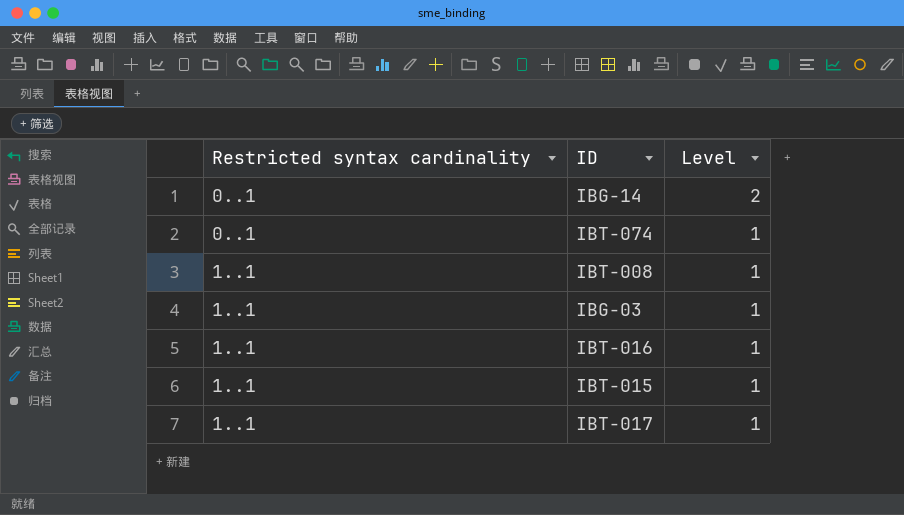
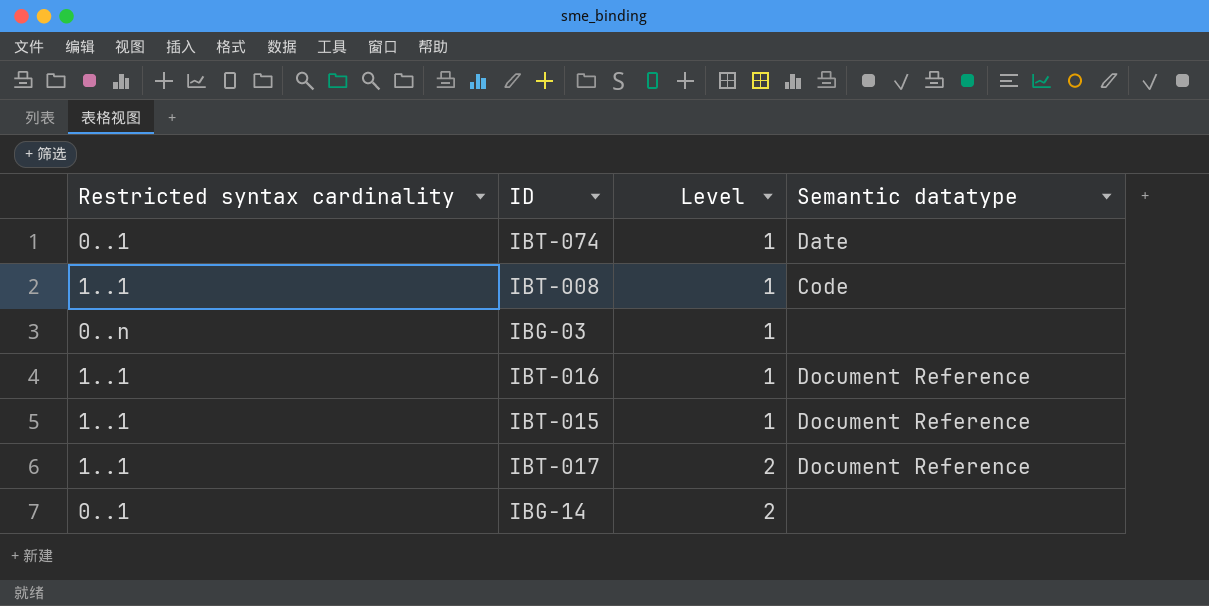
row order: Restricted syntax cardinality ascending -> Level ascending
column Semantic datatype | position: none -> 4
IBG-03 | Restricted syntax cardinality: 1..1 -> 0..n
IBT-017 | Level: 1 -> 2

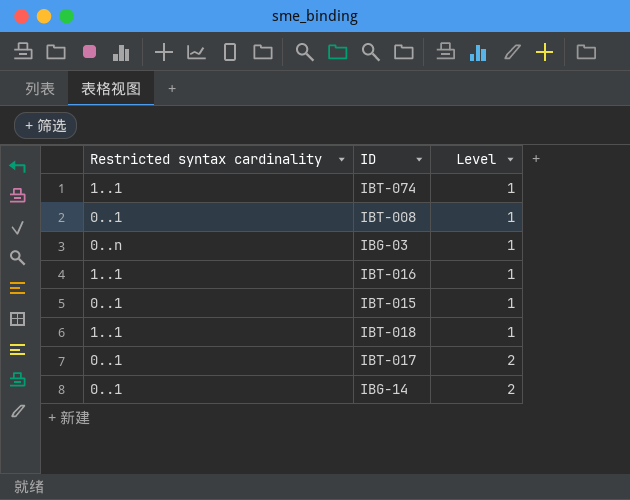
column Semantic datatype | position: 4 -> none
IBT-074 | Restricted syntax cardinality: 0..1 -> 1..1
IBT-008 | Restricted syntax cardinality: 1..1 -> 0..1
IBT-015 | Restricted syntax cardinality: 1..1 -> 0..1
row IBT-018: none -> 1..1 | 1
IBT-017 | Restricted syntax cardinality: 1..1 -> 0..1

